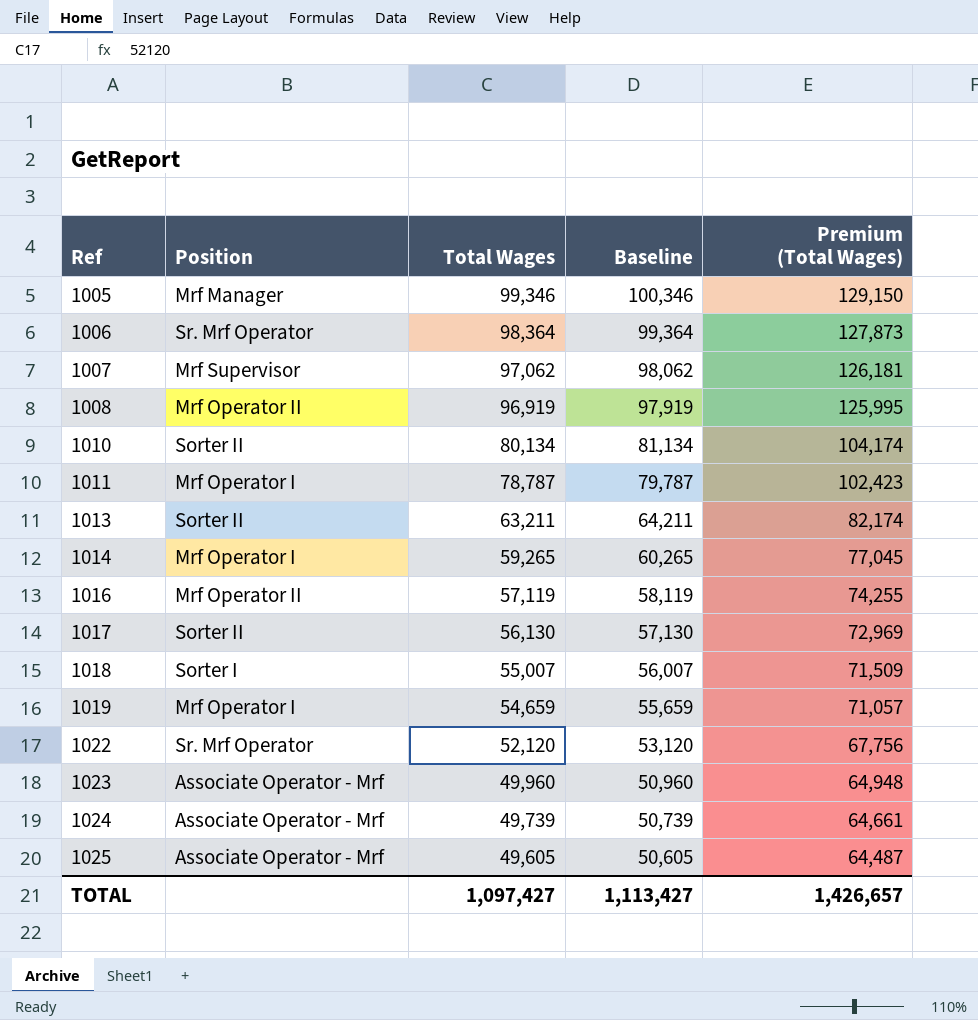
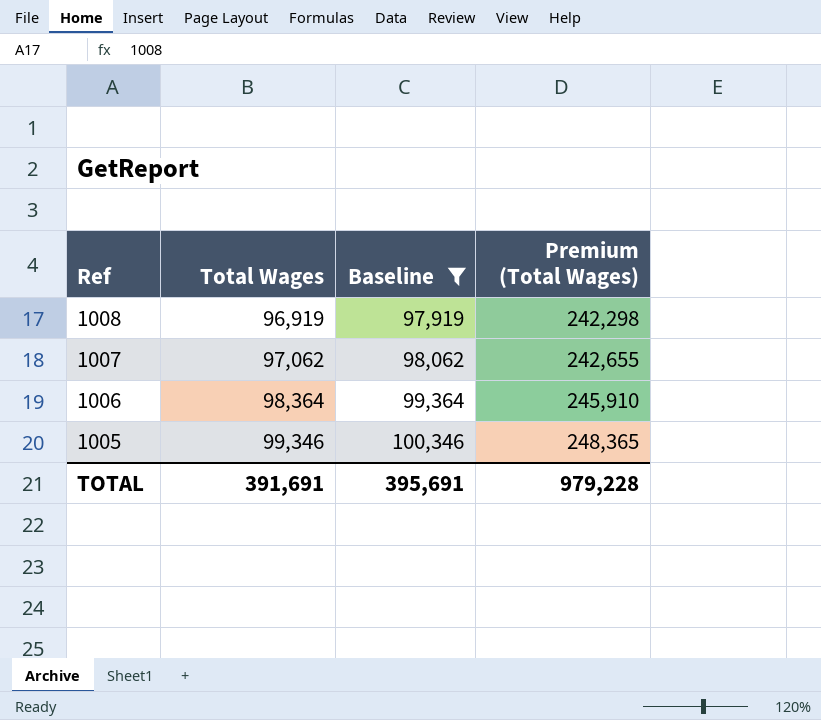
filter: none -> Baseline >= 97,919
row order: Ref ascending -> Ref descending
column Position | position: 2 -> none
column Premium (Total Wages) | formula: [Total Wages] * 1.3 -> [Total Wages] * 2.5
TOTAL | Total Wages: 1,097,427 -> 391,691
TOTAL | Baseline: 1,113,427 -> 395,691
TOTAL | Premium (Total Wages): 1,426,657 -> 979,228

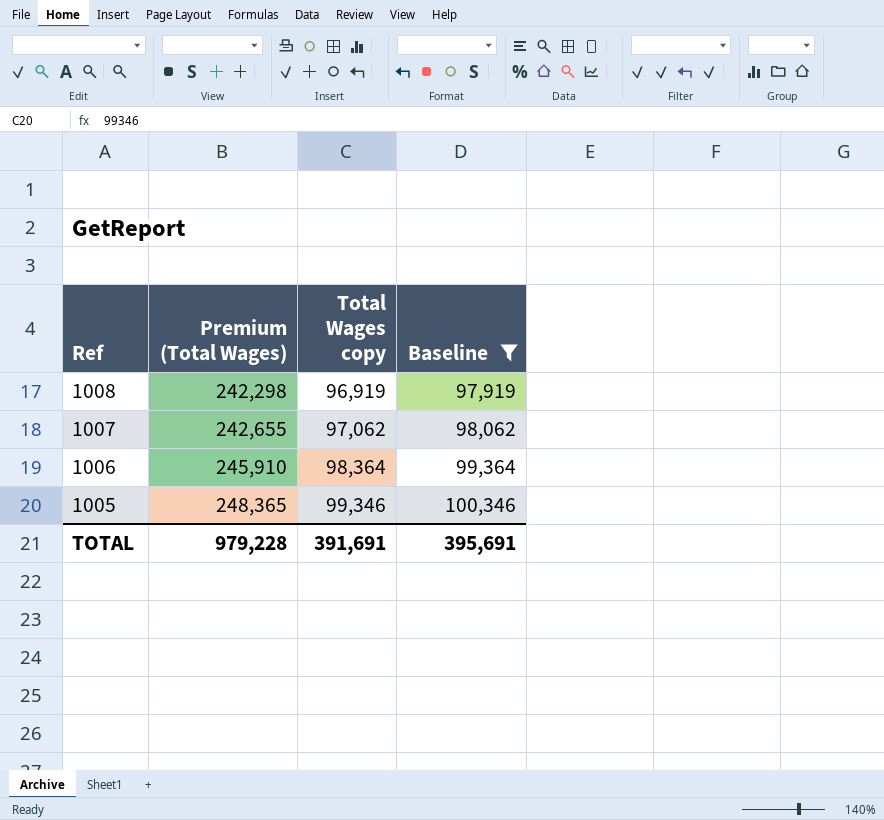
column Premium (Total Wages) | position: 4 -> 2
column name: Total Wages -> Total Wages copy

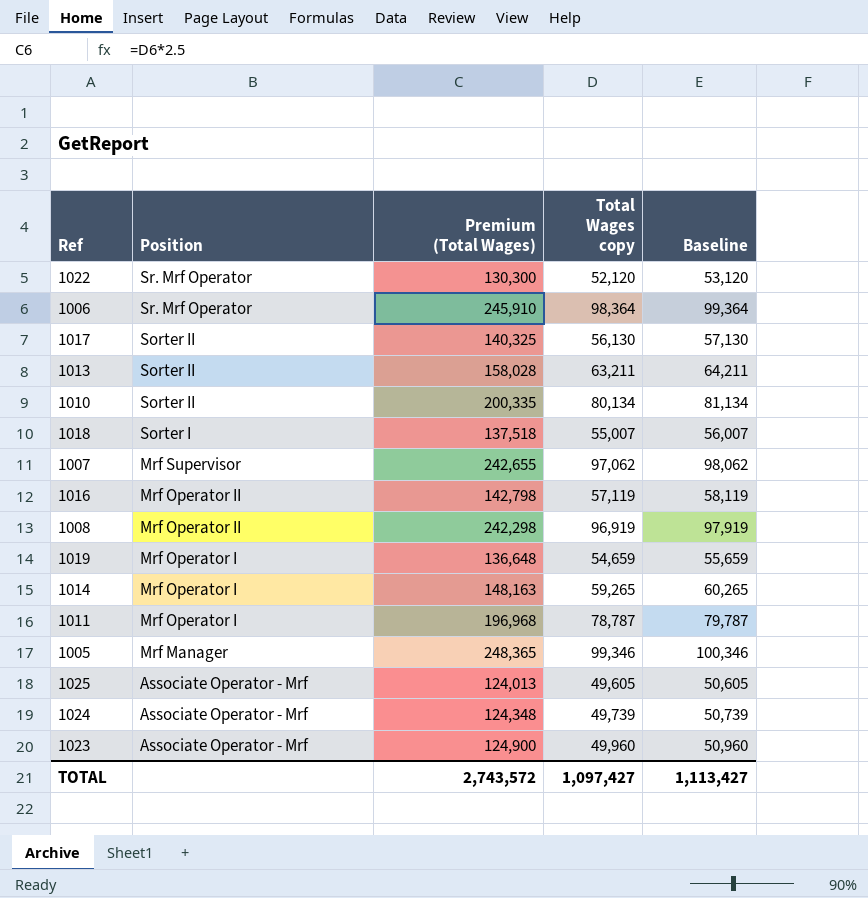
filter: Baseline >= 97,919 -> none
row order: Ref descending -> Position descending
column Position | position: none -> 2
TOTAL | Premium (Total Wages): 979,228 -> 2,743,572
TOTAL | Total Wages copy: 391,691 -> 1,097,427
TOTAL | Baseline: 395,691 -> 1,113,427

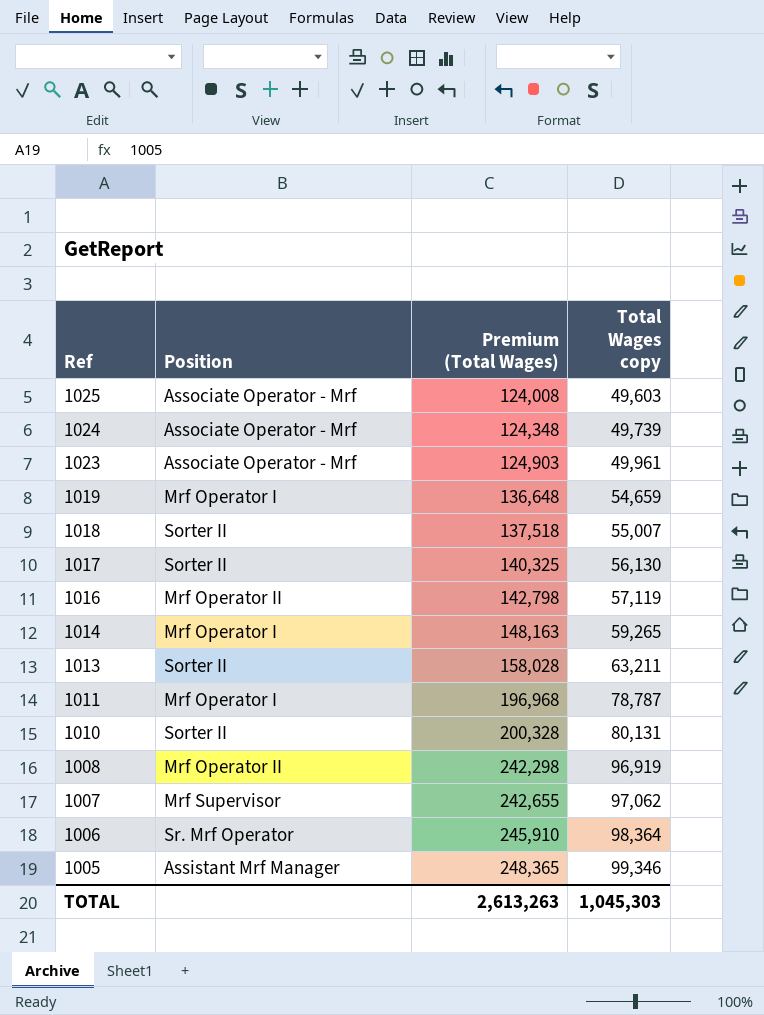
row order: Position descending -> Ref descending
column Baseline | formula: [Total Wages copy] + 1000 -> none
row 1022: Sr. Mrf Operator | 130,300 | 52,120 | 53,120 -> none
1025 | Premium (Total Wages): 124,013 -> 124,008
1025 | Total Wages copy: 49,605 -> 49,603
1023 | Premium (Total Wages): 124,900 -> 124,903
1023 | Total Wages copy: 49,960 -> 49,961
1018 | Position: Sorter I -> Sorter II
1010 | Premium (Total Wages): 200,335 -> 200,328
1010 | Total Wages copy: 80,134 -> 80,131
1005 | Position: Mrf Manager -> Assistant Mrf Manager
TOTAL | Premium (Total Wages): 2,743,572 -> 2,613,263
TOTAL | Total Wages copy: 1,097,427 -> 1,045,303

